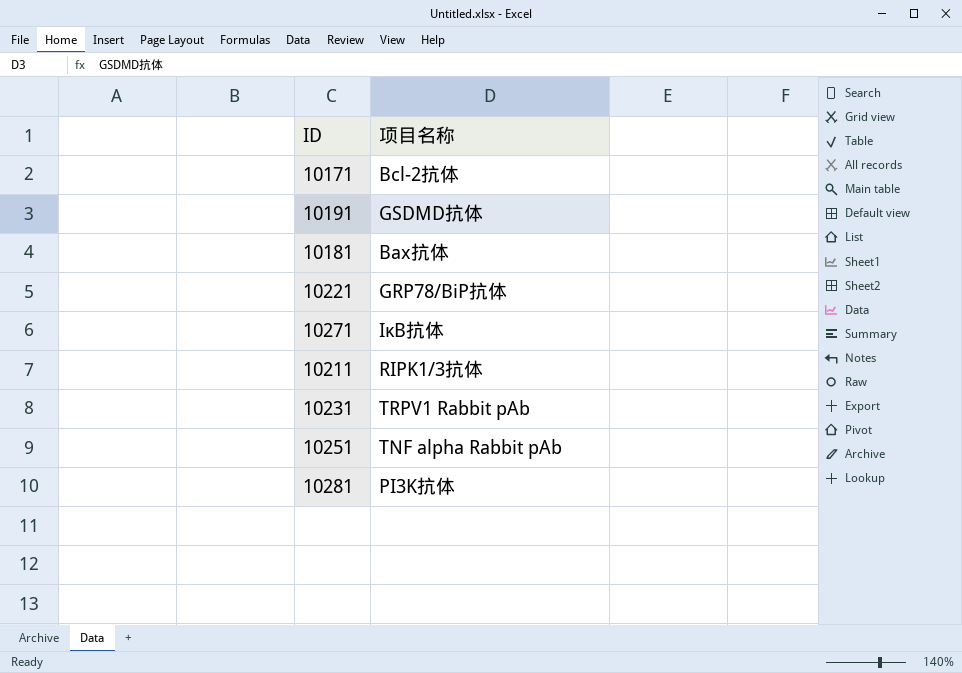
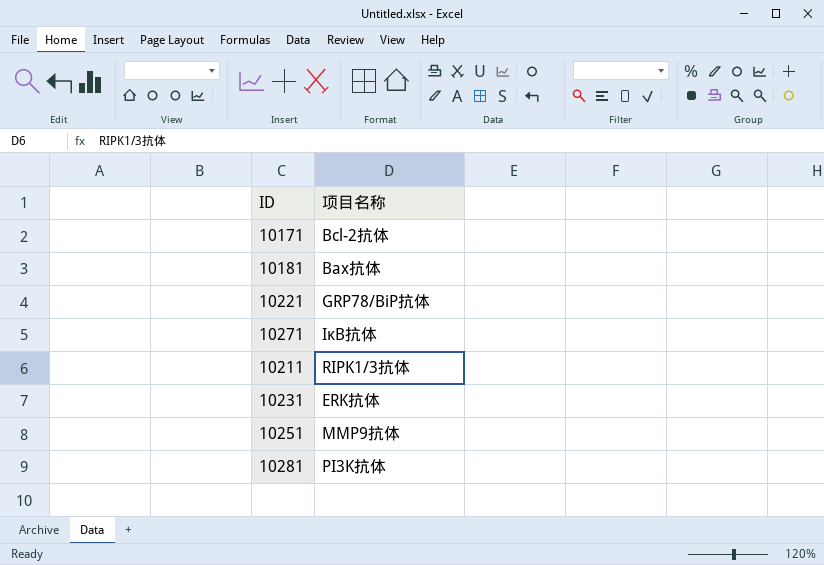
row 10191: GSDMD抗体 -> none
10231 | 项目名称: TRPV1 Rabbit pAb -> ERK抗体
10251 | 项目名称: TNF alpha Rabbit pAb -> MMP9抗体

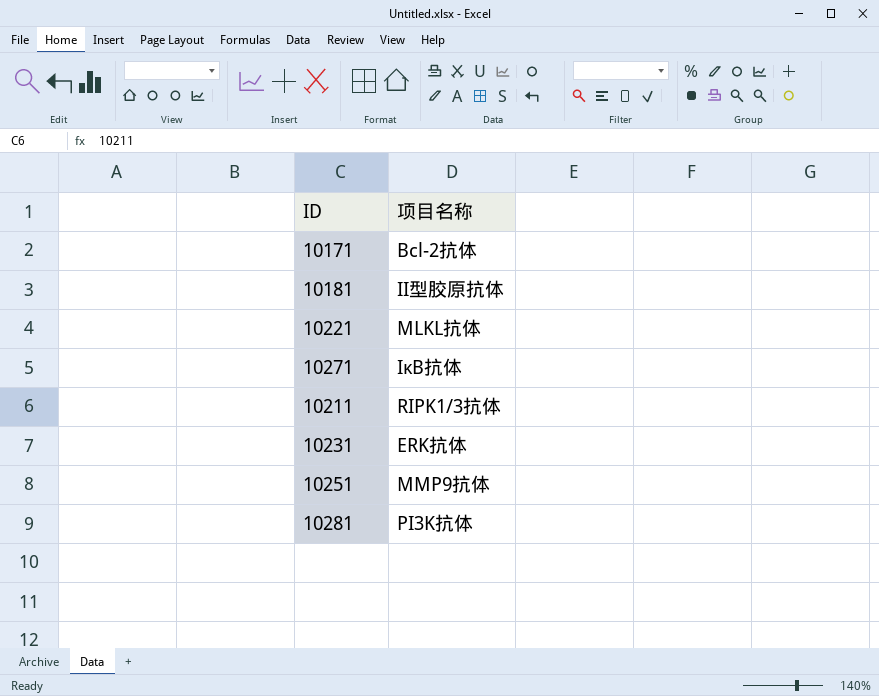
10181 | 项目名称: Bax抗体 -> II型胶原抗体
10221 | 项目名称: GRP78/BiP抗体 -> MLKL抗体

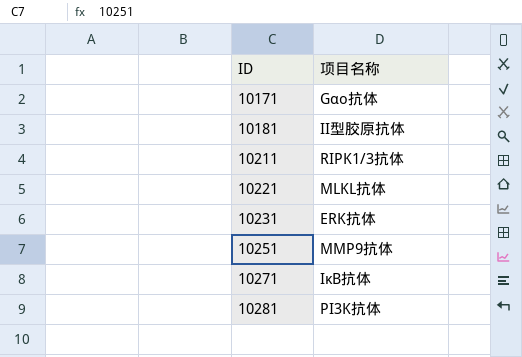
row order: none -> ID ascending
10171 | 项目名称: Bcl-2抗体 -> Gαo抗体

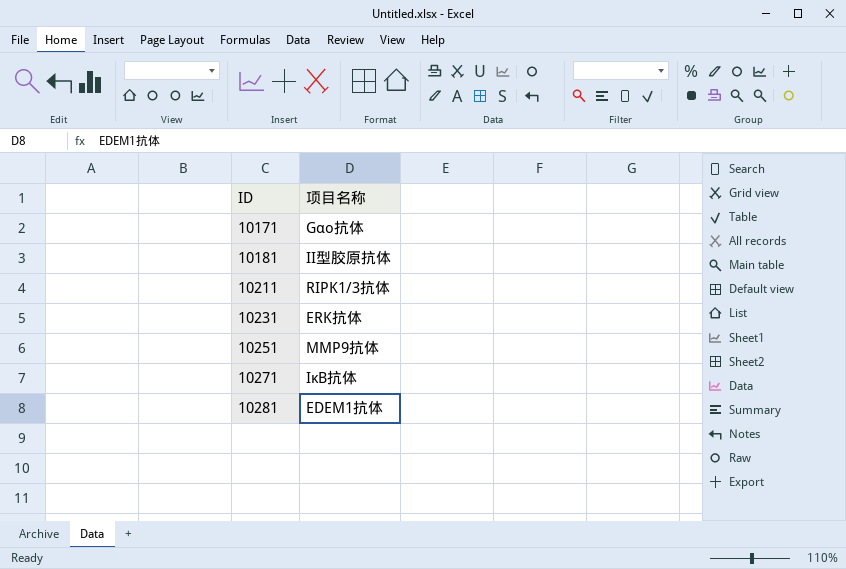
row 10221: MLKL抗体 -> none
10281 | 项目名称: PI3K抗体 -> EDEM1抗体

